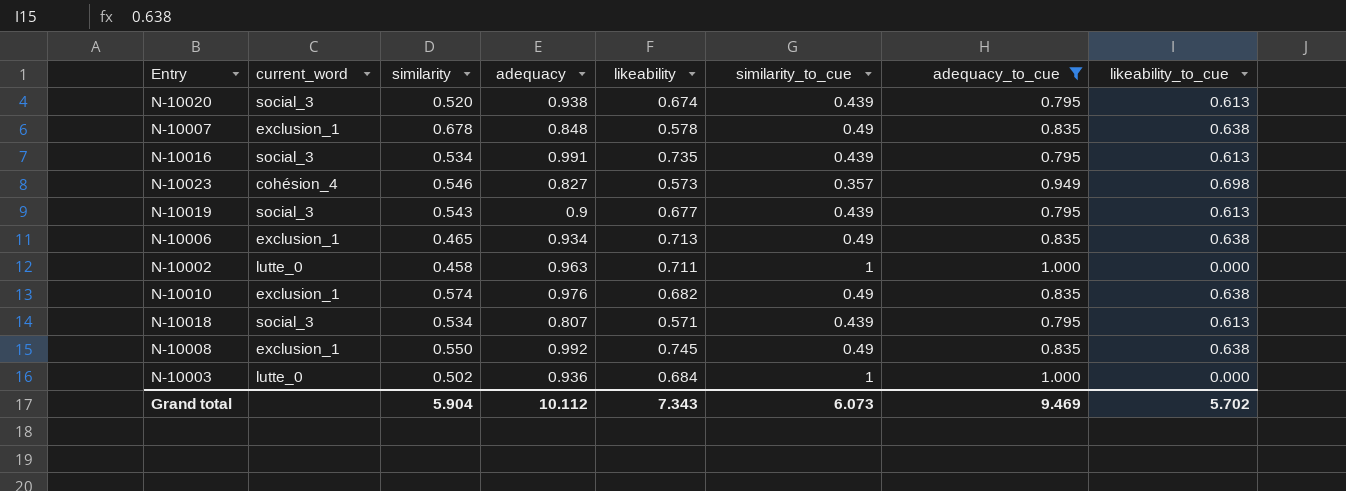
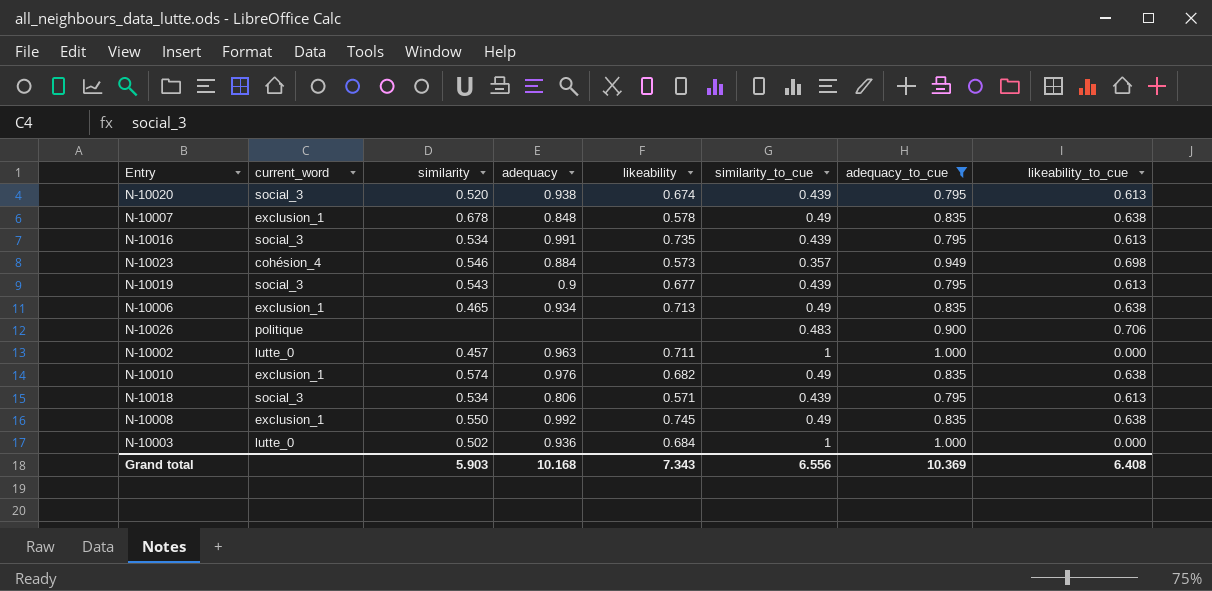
N-10023 | adequacy: 0.827 -> 0.884
row N-10026: none -> politique | none | none | none | 0.483 | 0.900 | 0.706
N-10002 | similarity: 0.458 -> 0.457
N-10018 | adequacy: 0.807 -> 0.806
Grand total | similarity: 5.904 -> 5.903
Grand total | adequacy: 10.112 -> 10.168
Grand total | similarity_to_cue: 6.073 -> 6.556
Grand total | adequacy_to_cue: 9.469 -> 10.369
Grand total | likeability_to_cue: 5.702 -> 6.408

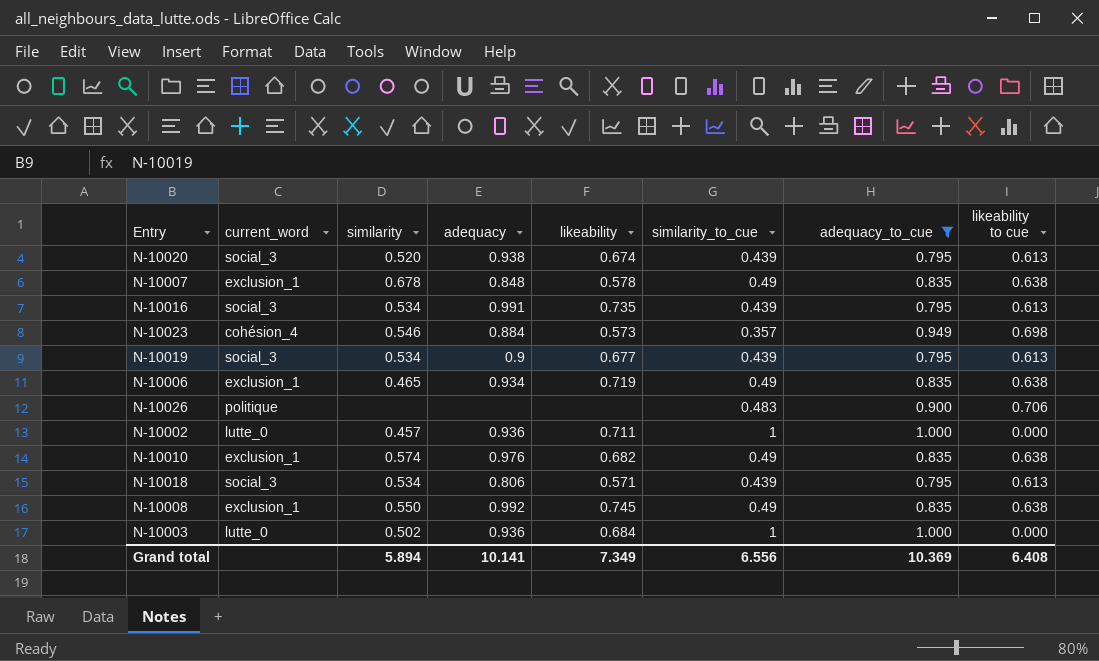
column name: likeability_to_cue -> likeability to cue
N-10019 | similarity: 0.543 -> 0.534
N-10006 | likeability: 0.713 -> 0.719
N-10002 | adequacy: 0.963 -> 0.936
Grand total | similarity: 5.903 -> 5.894
Grand total | adequacy: 10.168 -> 10.141
Grand total | likeability: 7.343 -> 7.349

